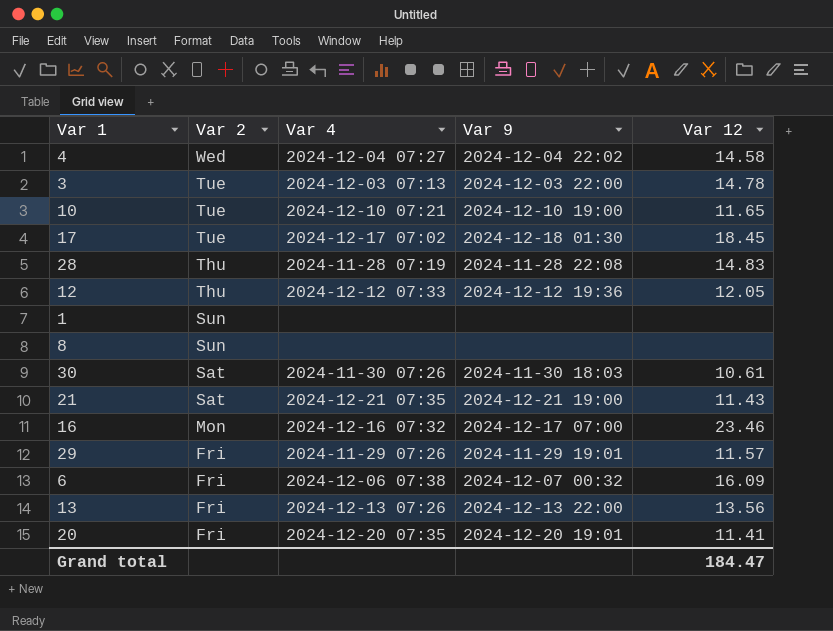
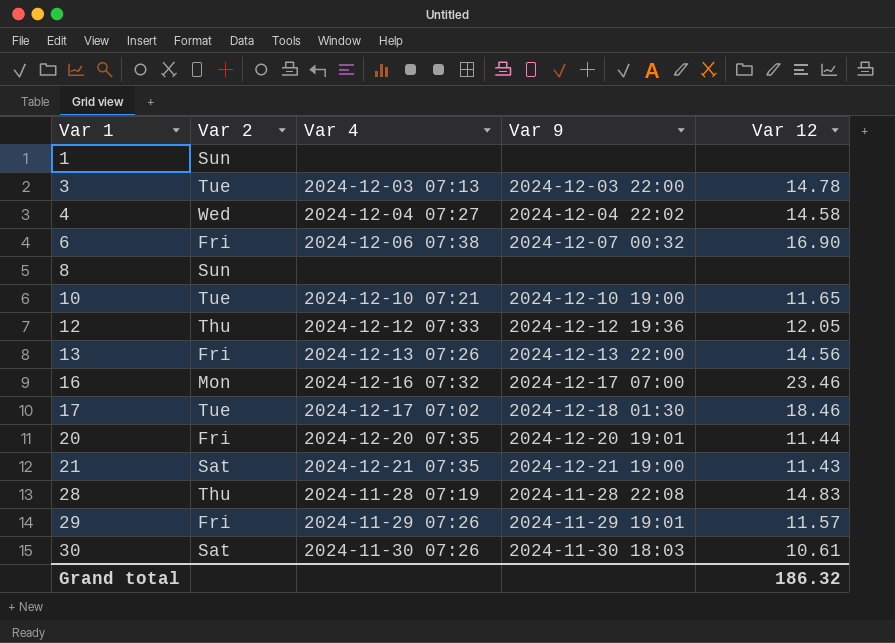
row order: Var 2 descending -> Var 1 ascending
6 | Var 12: 16.09 -> 16.90
13 | Var 12: 13.56 -> 14.56
17 | Var 12: 18.45 -> 18.46
20 | Var 12: 11.41 -> 11.44
Grand total | Var 12: 184.47 -> 186.32

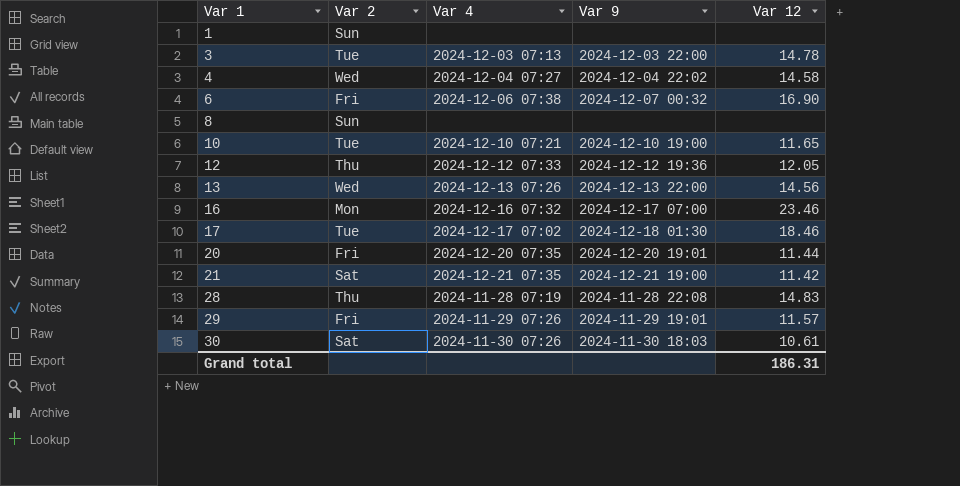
13 | Var 2: Fri -> Wed
21 | Var 12: 11.43 -> 11.42
Grand total | Var 12: 186.32 -> 186.31

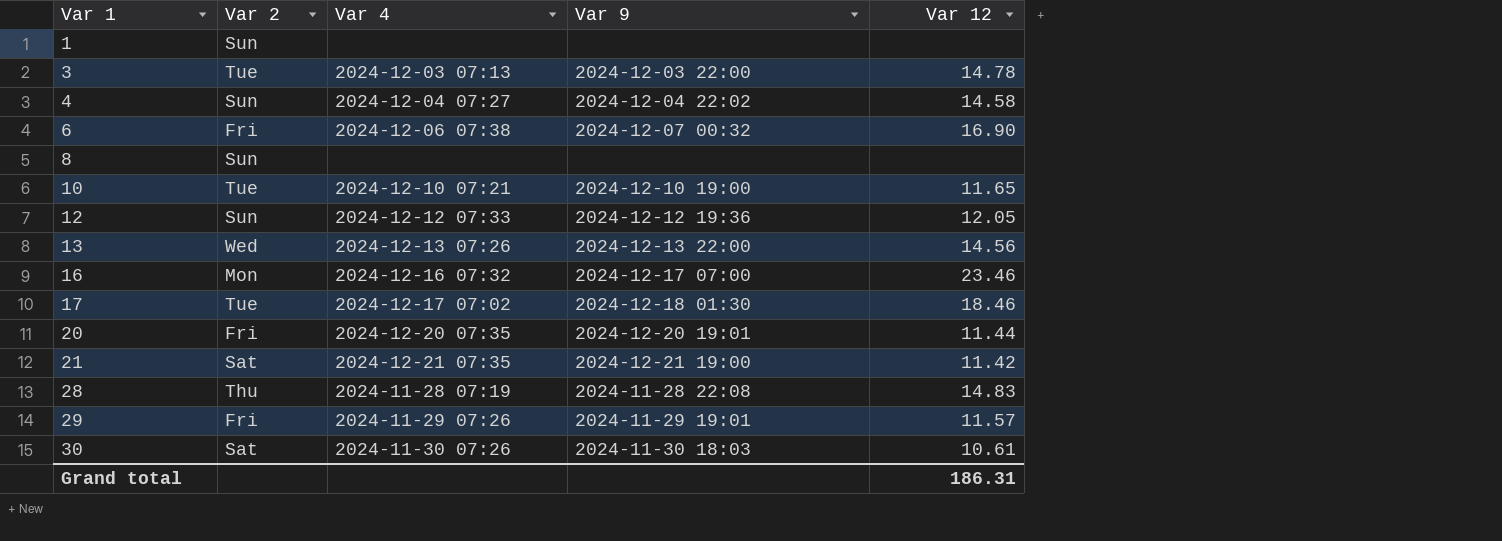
4 | Var 2: Wed -> Sun
12 | Var 2: Thu -> Sun

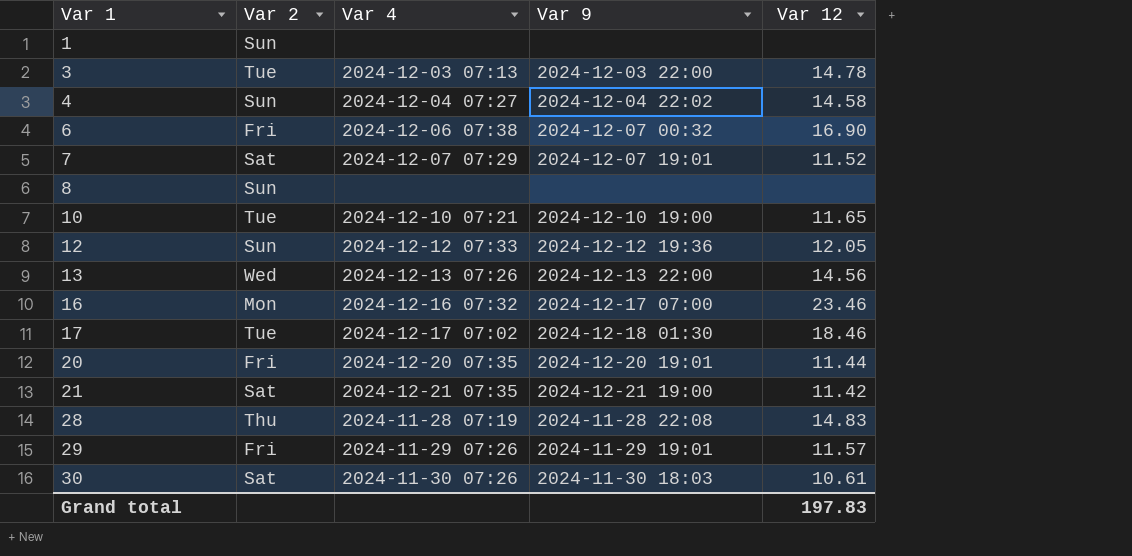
row 7: none -> Sat | 2024-12-07 07:29 | 2024-12-07 19:01 | 11.52
Grand total | Var 12: 186.31 -> 197.83

